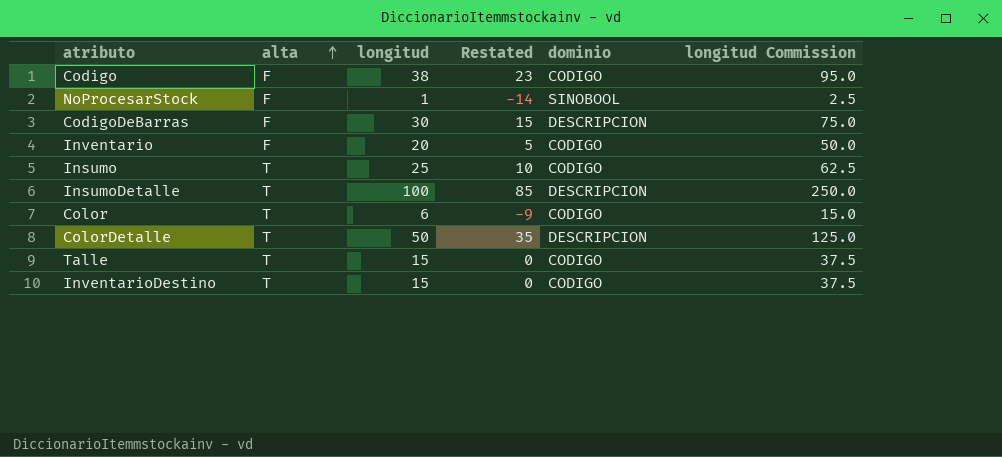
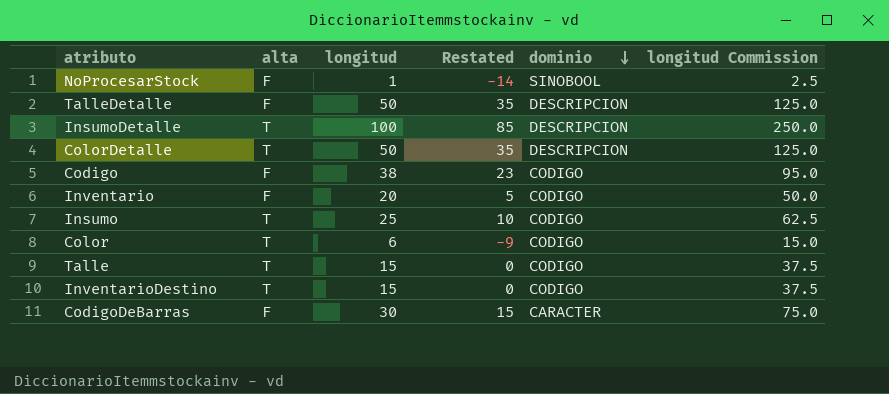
row order: alta ascending -> dominio descending
row TalleDetalle: none -> F | 50 | 35 | DESCRIPCION | 125.0
CodigoDeBarras | dominio: DESCRIPCION -> CARACTER

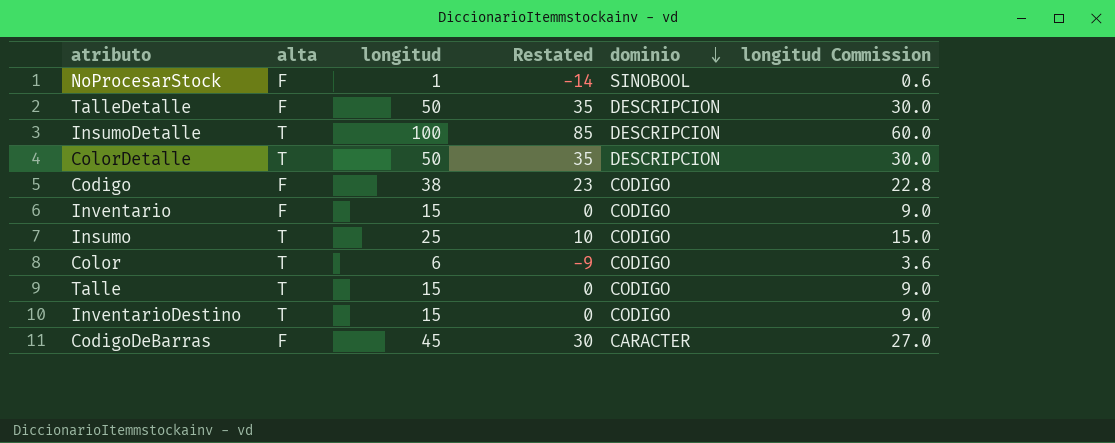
column longitud Commission | formula: [longitud] * 2.5 -> [longitud] * 0.6
Inventario | longitud: 20 -> 15
Inventario | Restated: 5 -> 0
CodigoDeBarras | longitud: 30 -> 45
CodigoDeBarras | Restated: 15 -> 30

